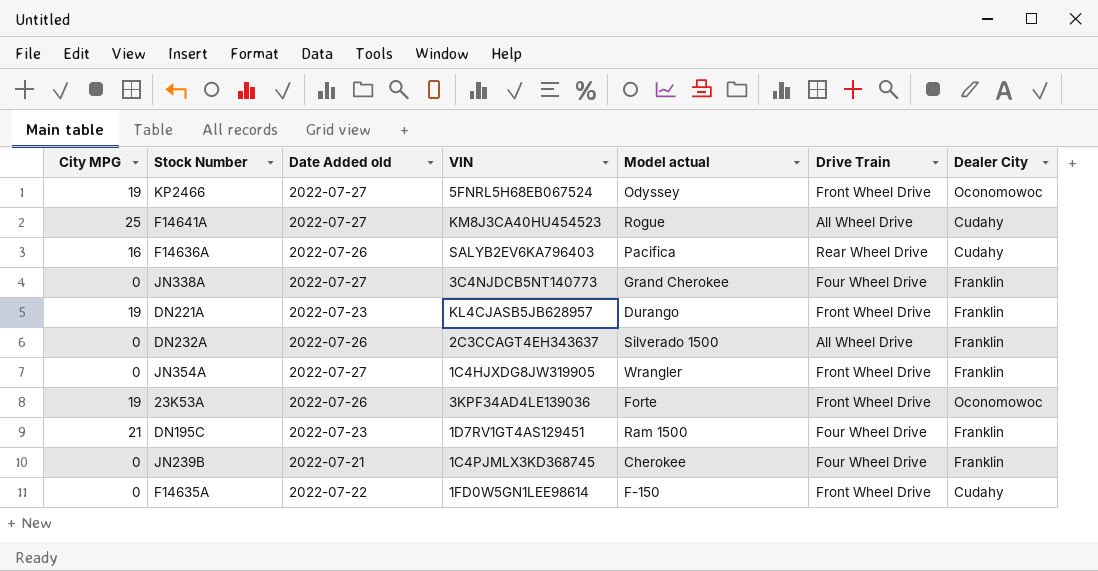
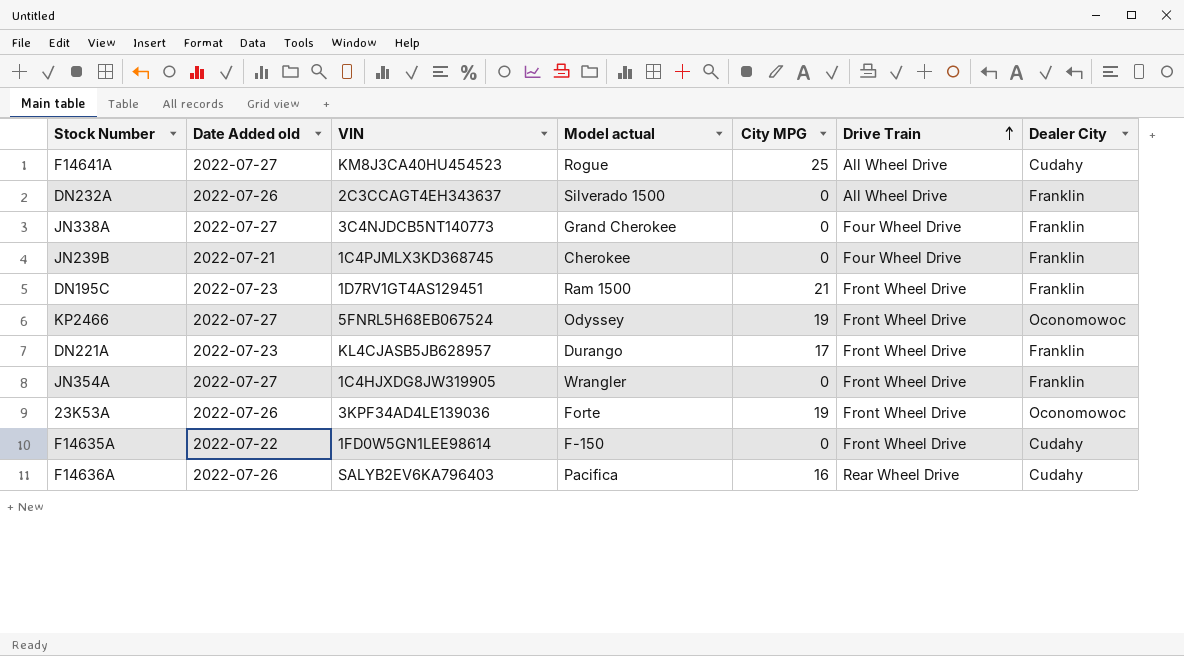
row order: none -> Drive Train ascending
column City MPG | position: 1 -> 5
DN195C | Drive Train: Four Wheel Drive -> Front Wheel Drive
DN221A | City MPG: 19 -> 17

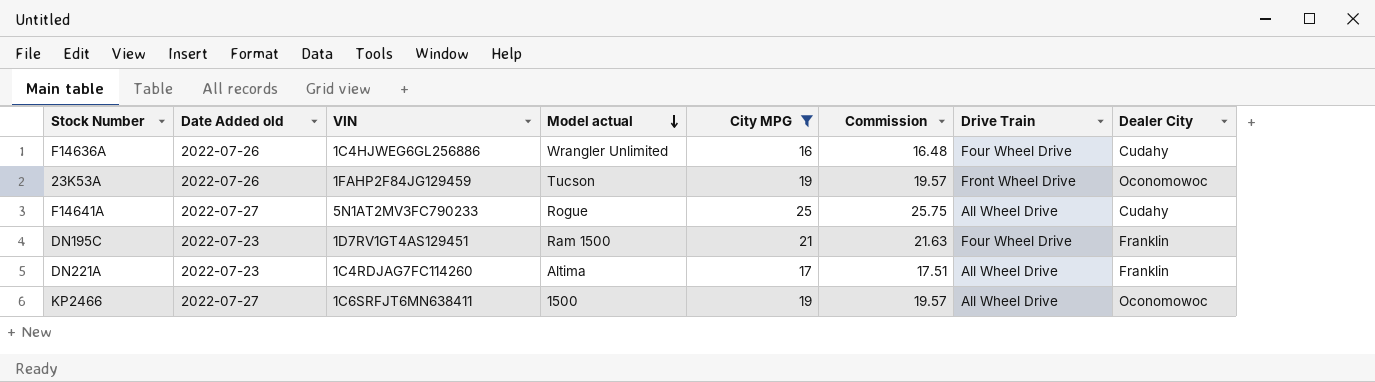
filter: none -> City MPG != 0
row order: Drive Train ascending -> Model actual descending
column Commission | formula: none -> [City MPG] * 1.03
F14636A | VIN: SALYB2EV6KA796403 -> 1C4HJWEG6GL256886
F14636A | Model actual: Pacifica -> Wrangler Unlimited
F14636A | Drive Train: Rear Wheel Drive -> Four Wheel Drive
23K53A | VIN: 3KPF34AD4LE139036 -> 1FAHP2F84JG129459
23K53A | Model actual: Forte -> Tucson
F14641A | VIN: KM8J3CA40HU454523 -> 5N1AT2MV3FC790233
DN195C | Drive Train: Front Wheel Drive -> Four Wheel Drive
DN221A | VIN: KL4CJASB5JB628957 -> 1C4RDJAG7FC114260
DN221A | Model actual: Durango -> Altima
DN221A | Drive Train: Front Wheel Drive -> All Wheel Drive
KP2466 | VIN: 5FNRL5H68EB067524 -> 1C6SRFJT6MN638411
KP2466 | Model actual: Odyssey -> 1500
KP2466 | Drive Train: Front Wheel Drive -> All Wheel Drive

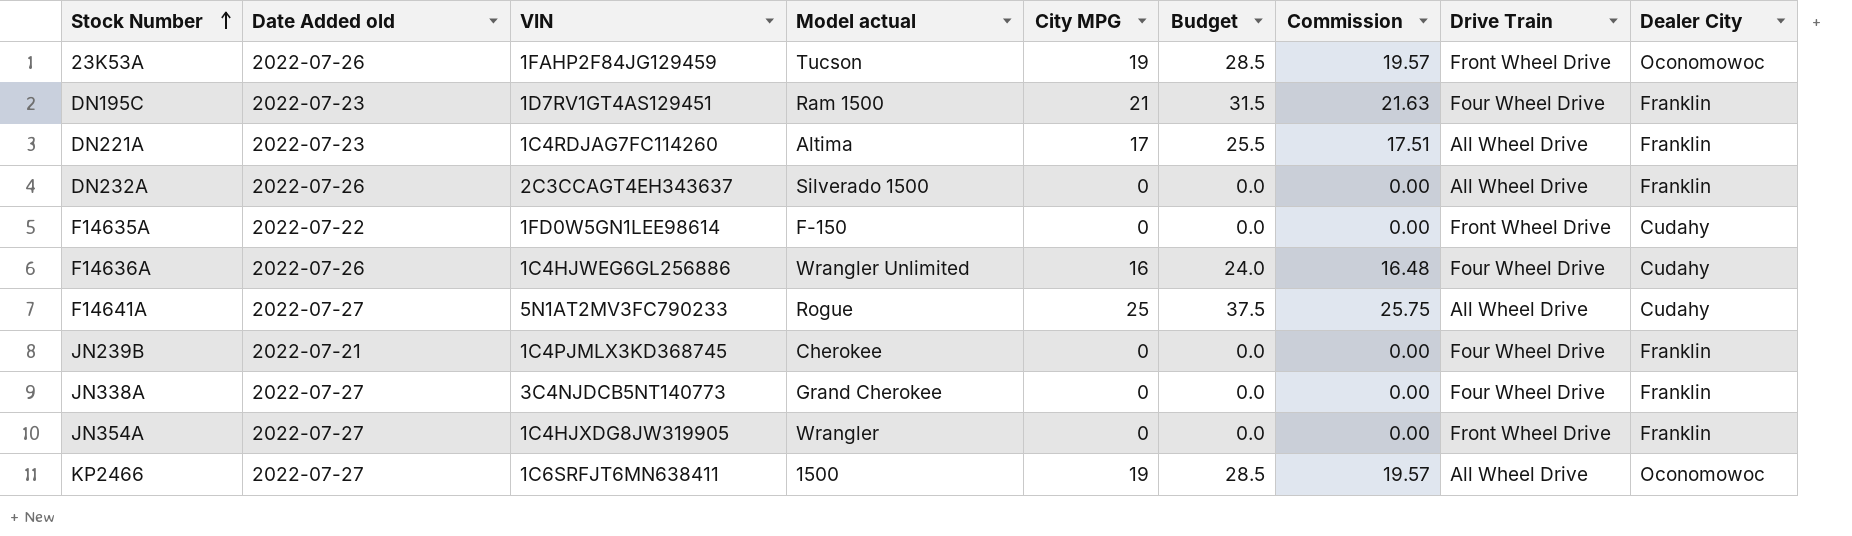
filter: City MPG != 0 -> none
row order: Model actual descending -> Stock Number ascending
column Budget | formula: none -> [City MPG] * 1.5

